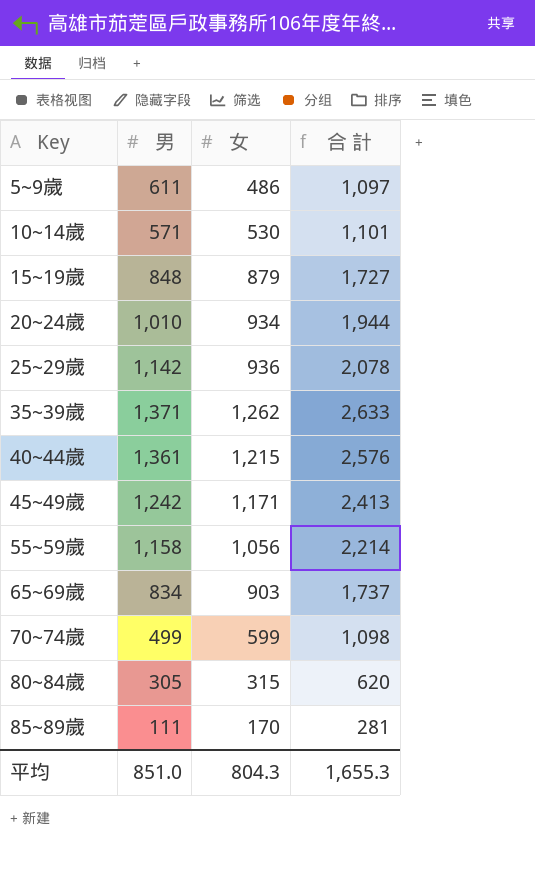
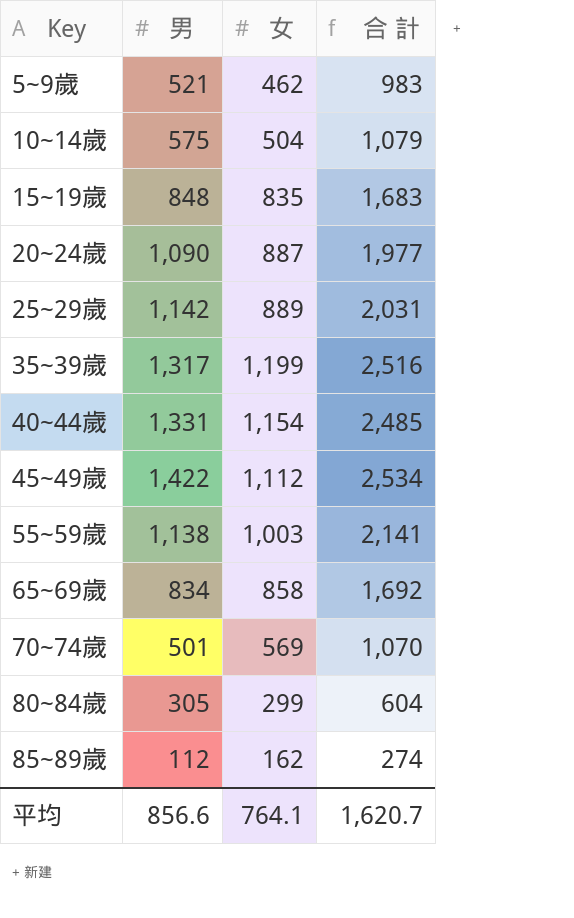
5~9歲 | 男: 611 -> 521
5~9歲 | 女: 486 -> 462
5~9歲 | 合 計: 1,097 -> 983
10~14歲 | 男: 571 -> 575
10~14歲 | 女: 530 -> 504
10~14歲 | 合 計: 1,101 -> 1,079
15~19歲 | 女: 879 -> 835
15~19歲 | 合 計: 1,727 -> 1,683
20~24歲 | 男: 1,010 -> 1,090
20~24歲 | 女: 934 -> 887
20~24歲 | 合 計: 1,944 -> 1,977
25~29歲 | 女: 936 -> 889
25~29歲 | 合 計: 2,078 -> 2,031
35~39歲 | 男: 1,371 -> 1,317
35~39歲 | 女: 1,262 -> 1,199
35~39歲 | 合 計: 2,633 -> 2,516
40~44歲 | 男: 1,361 -> 1,331
40~44歲 | 女: 1,215 -> 1,154
40~44歲 | 合 計: 2,576 -> 2,485
45~49歲 | 男: 1,242 -> 1,422
45~49歲 | 女: 1,171 -> 1,112
45~49歲 | 合 計: 2,413 -> 2,534
55~59歲 | 男: 1,158 -> 1,138
55~59歲 | 女: 1,056 -> 1,003
55~59歲 | 合 計: 2,214 -> 2,141
65~69歲 | 女: 903 -> 858
65~69歲 | 合 計: 1,737 -> 1,692
70~74歲 | 男: 499 -> 501
70~74歲 | 女: 599 -> 569
70~74歲 | 合 計: 1,098 -> 1,070
80~84歲 | 女: 315 -> 299
80~84歲 | 合 計: 620 -> 604
85~89歲 | 男: 111 -> 112
85~89歲 | 女: 170 -> 162
85~89歲 | 合 計: 281 -> 274
平均 | 男: 851.0 -> 856.6
平均 | 女: 804.3 -> 764.1
平均 | 合 計: 1,655.3 -> 1,620.7

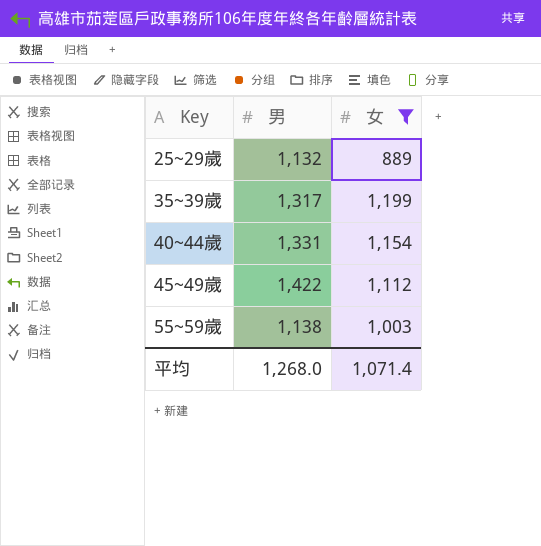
filter: none -> 女 >= 889
column 合 計 | formula: [男] + [女] -> none
25~29歲 | 男: 1,142 -> 1,132
平均 | 男: 856.6 -> 1,268.0
平均 | 女: 764.1 -> 1,071.4

